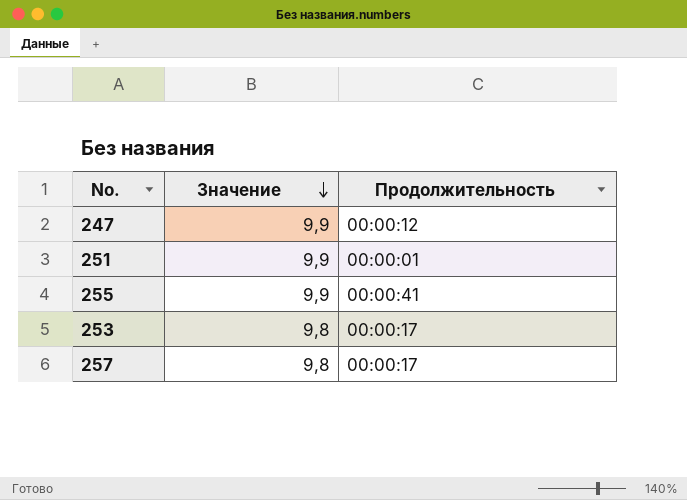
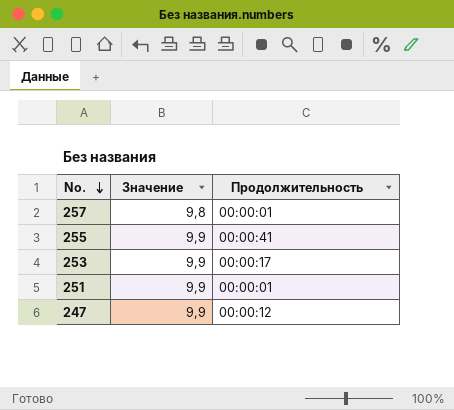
row order: Значение descending -> No. descending
257 | Продолжительность: 00:00:17 -> 00:00:01
253 | Значение: 9,8 -> 9,9

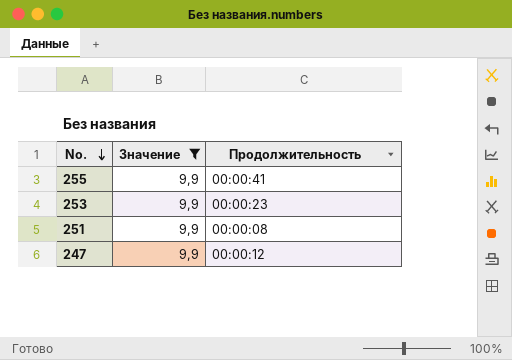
filter: none -> Значение = 9,9
253 | Продолжительность: 00:00:17 -> 00:00:23
251 | Продолжительность: 00:00:01 -> 00:00:08

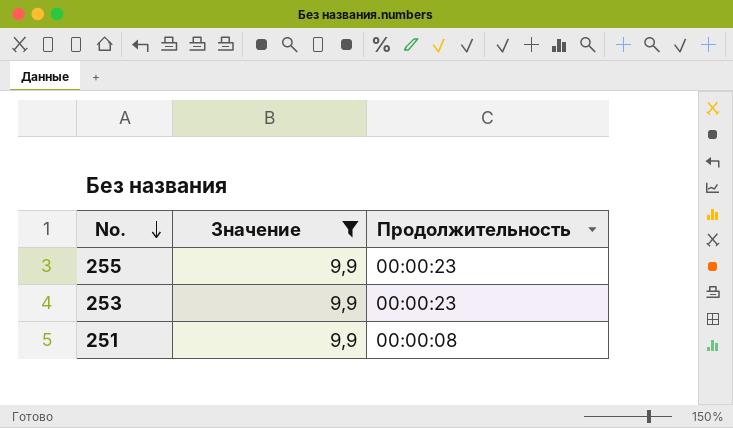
row 247: 9,9 | 00:00:12 -> none
255 | Продолжительность: 00:00:41 -> 00:00:23

